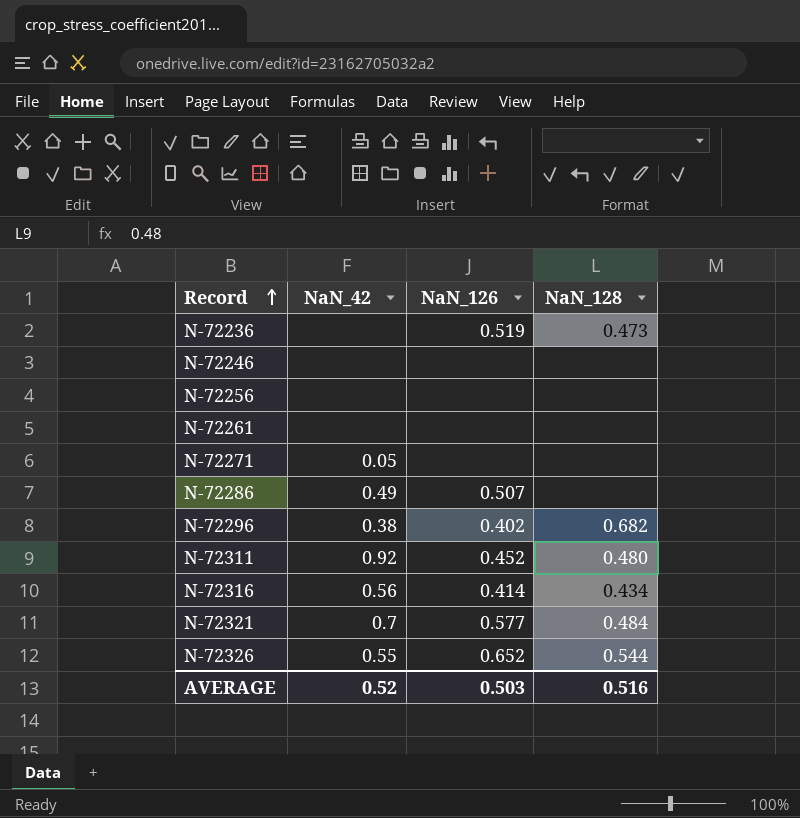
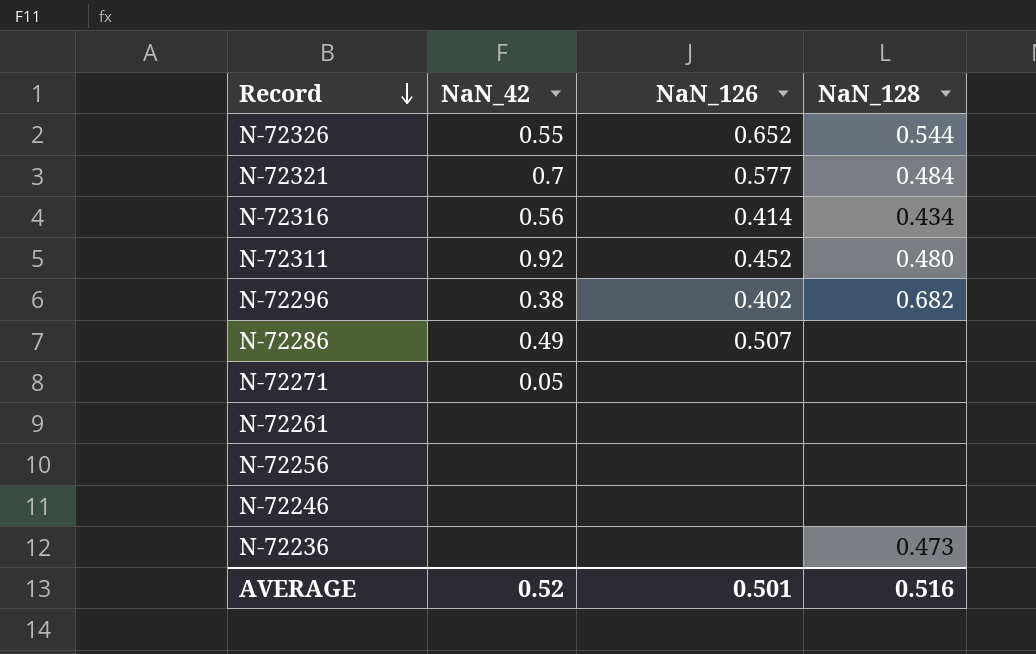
row order: Record ascending -> Record descending
N-72236 | NaN_126: 0.519 -> none
AVERAGE | NaN_126: 0.503 -> 0.501

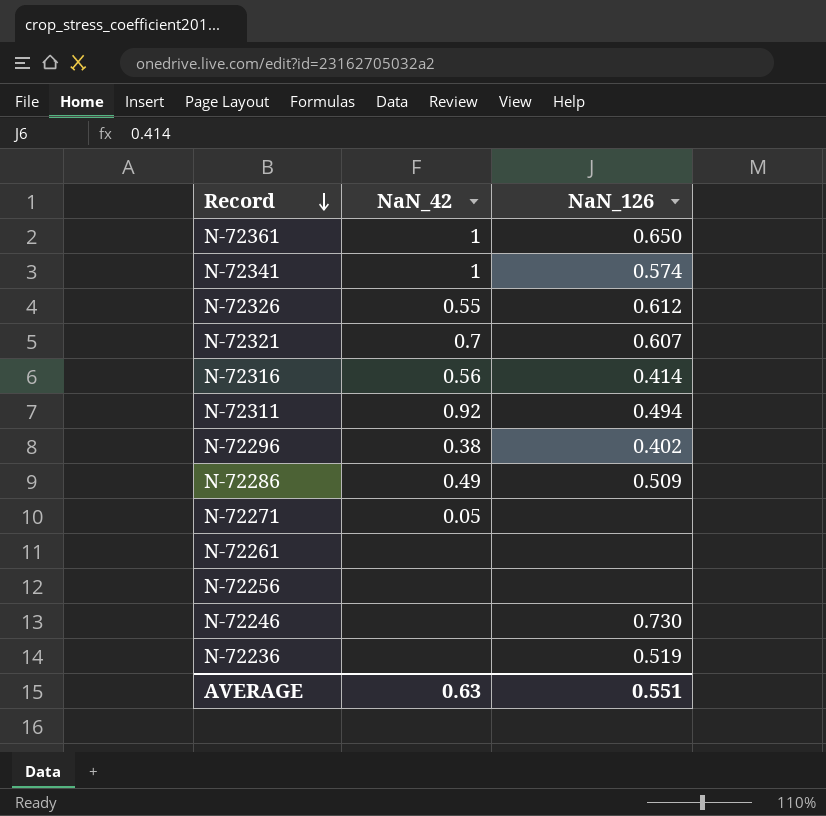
column NaN_128 | position: 4 -> none
row N-72361: none -> 1 | 0.650
row N-72341: none -> 1 | 0.574
N-72326 | NaN_126: 0.652 -> 0.612
N-72321 | NaN_126: 0.577 -> 0.607
N-72311 | NaN_126: 0.452 -> 0.494
N-72286 | NaN_126: 0.507 -> 0.509
N-72246 | NaN_126: none -> 0.730
N-72236 | NaN_126: none -> 0.519
AVERAGE | NaN_42: 0.52 -> 0.63
AVERAGE | NaN_126: 0.501 -> 0.551

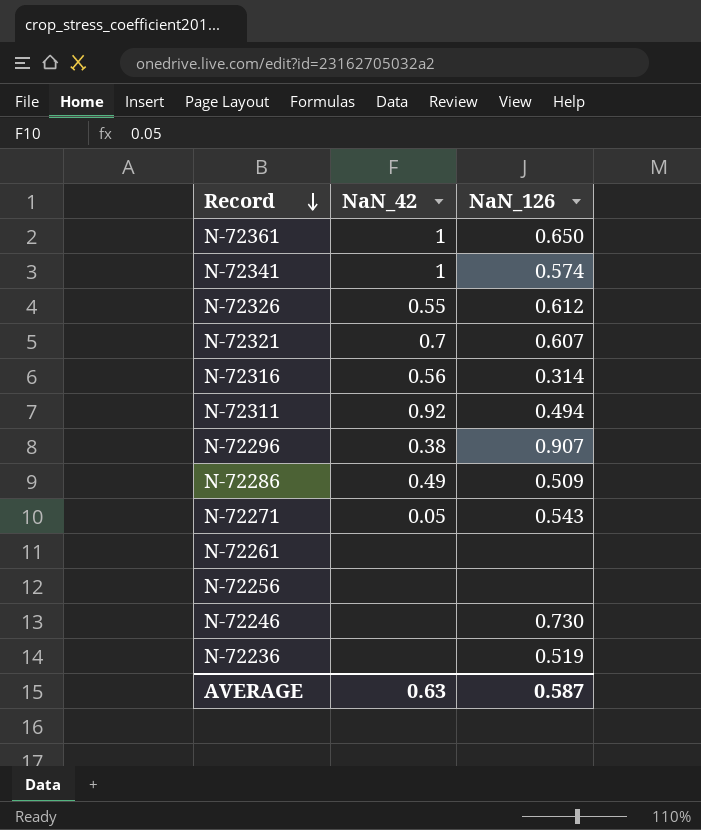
N-72316 | NaN_126: 0.414 -> 0.314
N-72296 | NaN_126: 0.402 -> 0.907
N-72271 | NaN_126: none -> 0.543
AVERAGE | NaN_126: 0.551 -> 0.587

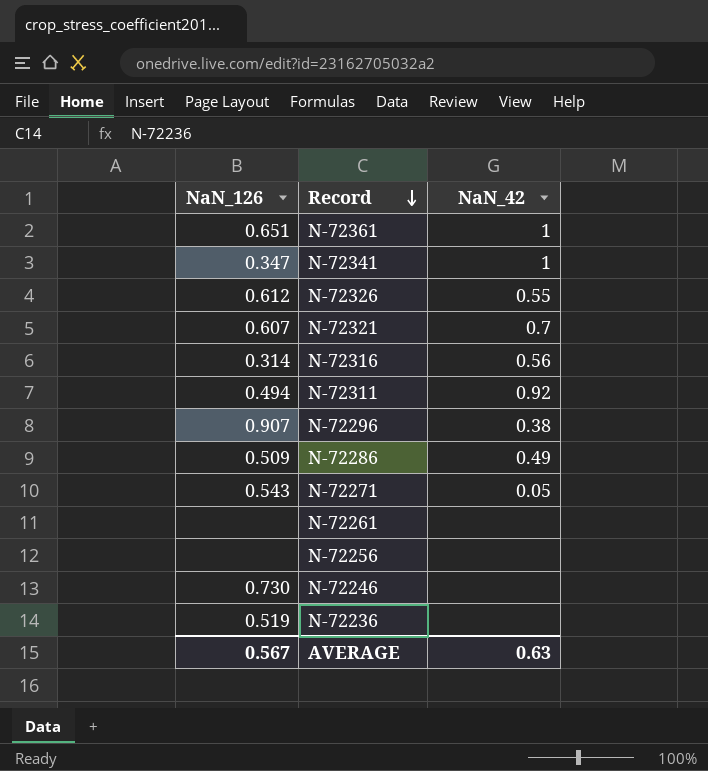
column NaN_126 | position: 3 -> 1
N-72361 | NaN_126: 0.650 -> 0.651
N-72341 | NaN_126: 0.574 -> 0.347
AVERAGE | NaN_126: 0.587 -> 0.567

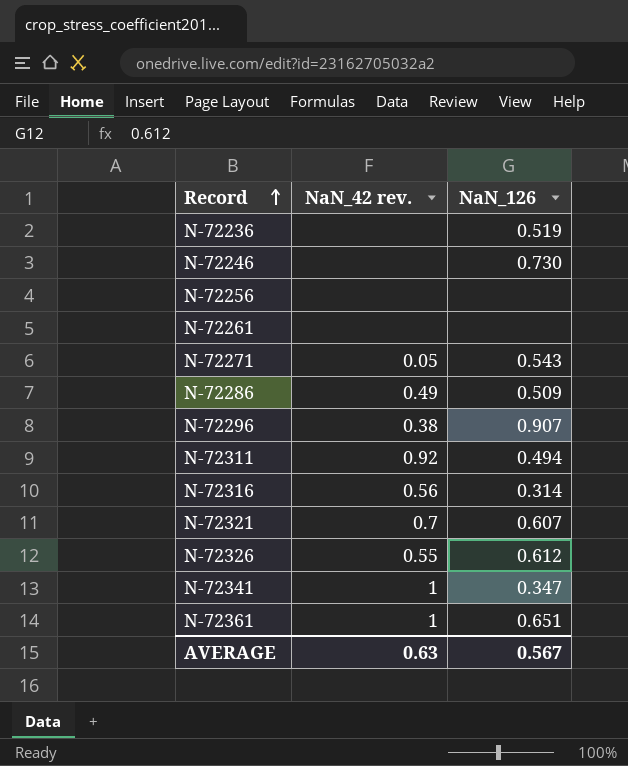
row order: Record descending -> Record ascending
column name: NaN_42 -> NaN_42 rev.
column NaN_126 | position: 1 -> 3

